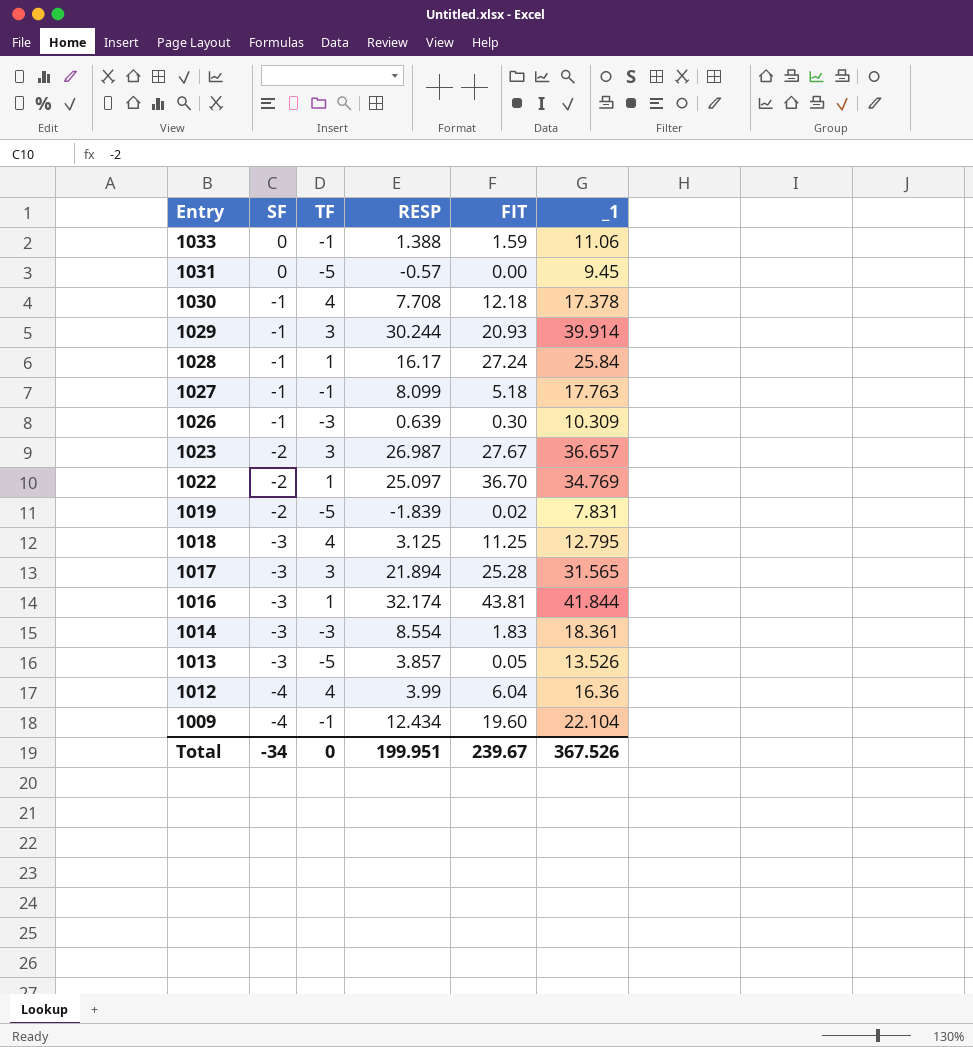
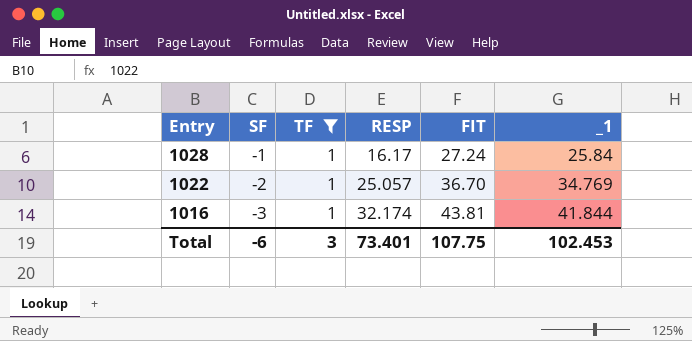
filter: none -> TF = 1
1022 | RESP: 25.097 -> 25.057
Total | SF: -34 -> -6
Total | TF: 0 -> 3
Total | RESP: 199.951 -> 73.401
Total | FIT: 239.67 -> 107.75
Total | _1: 367.526 -> 102.453

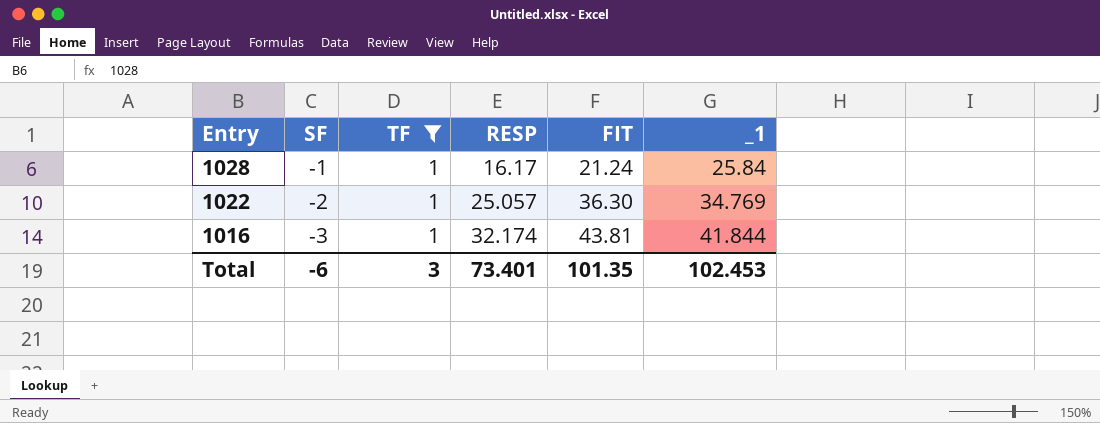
1028 | FIT: 27.24 -> 21.24
1022 | FIT: 36.70 -> 36.30
Total | FIT: 107.75 -> 101.35

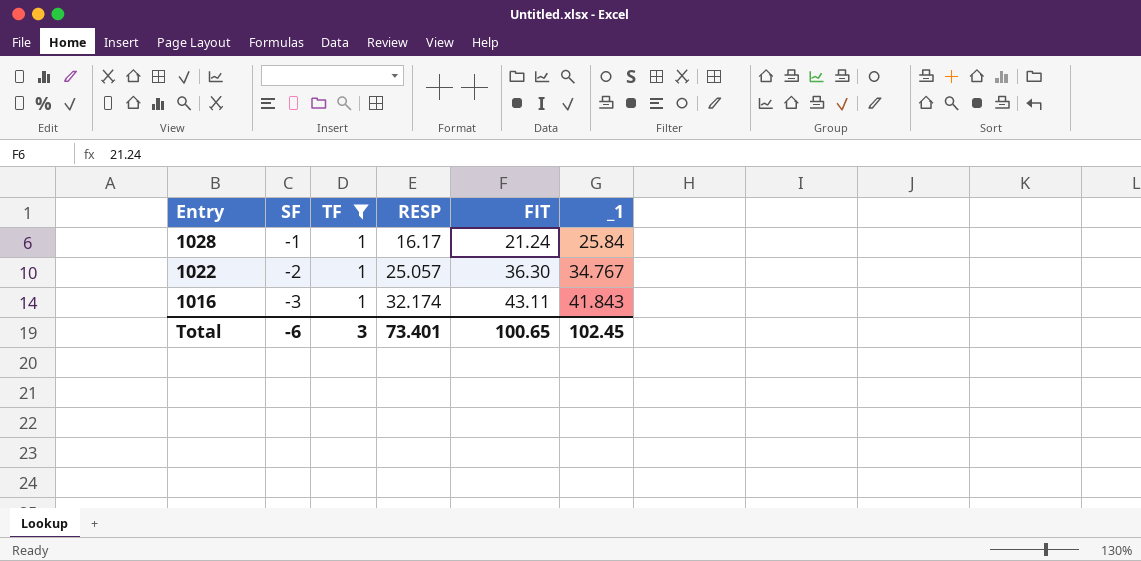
1022 | _1: 34.769 -> 34.767
1016 | FIT: 43.81 -> 43.11
1016 | _1: 41.844 -> 41.843
Total | FIT: 101.35 -> 100.65
Total | _1: 102.453 -> 102.45

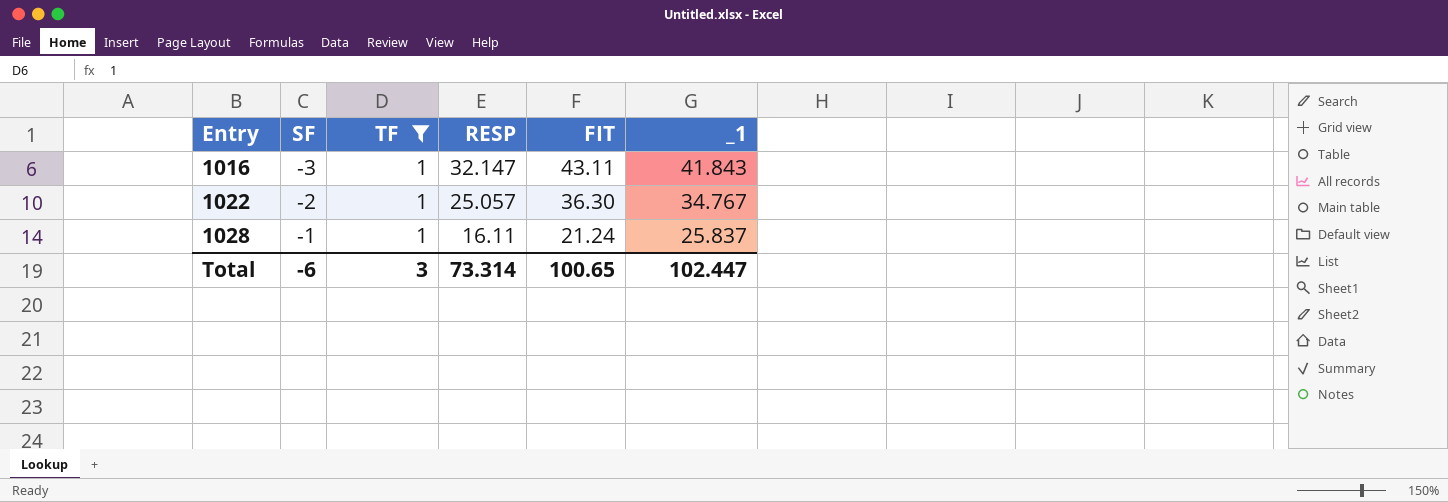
row order: Entry descending -> Entry ascending
1016 | RESP: 32.174 -> 32.147
1028 | RESP: 16.17 -> 16.11
1028 | _1: 25.84 -> 25.837
Total | RESP: 73.401 -> 73.314
Total | _1: 102.45 -> 102.447

